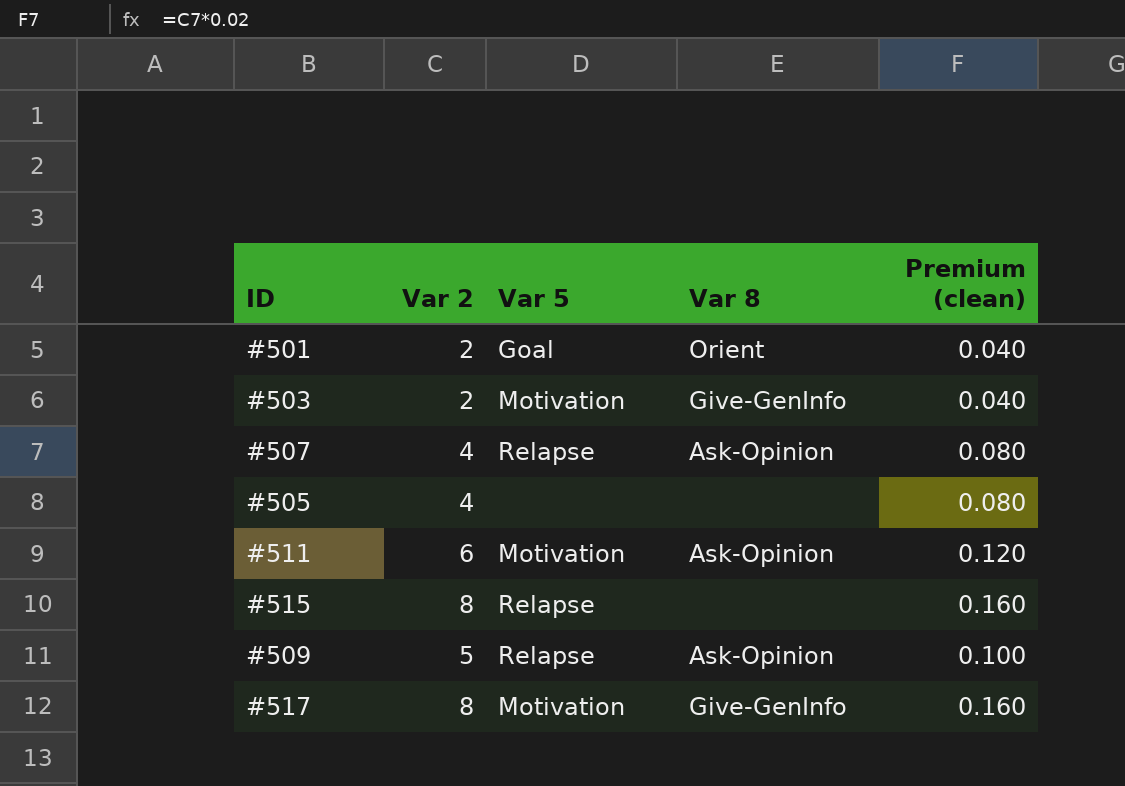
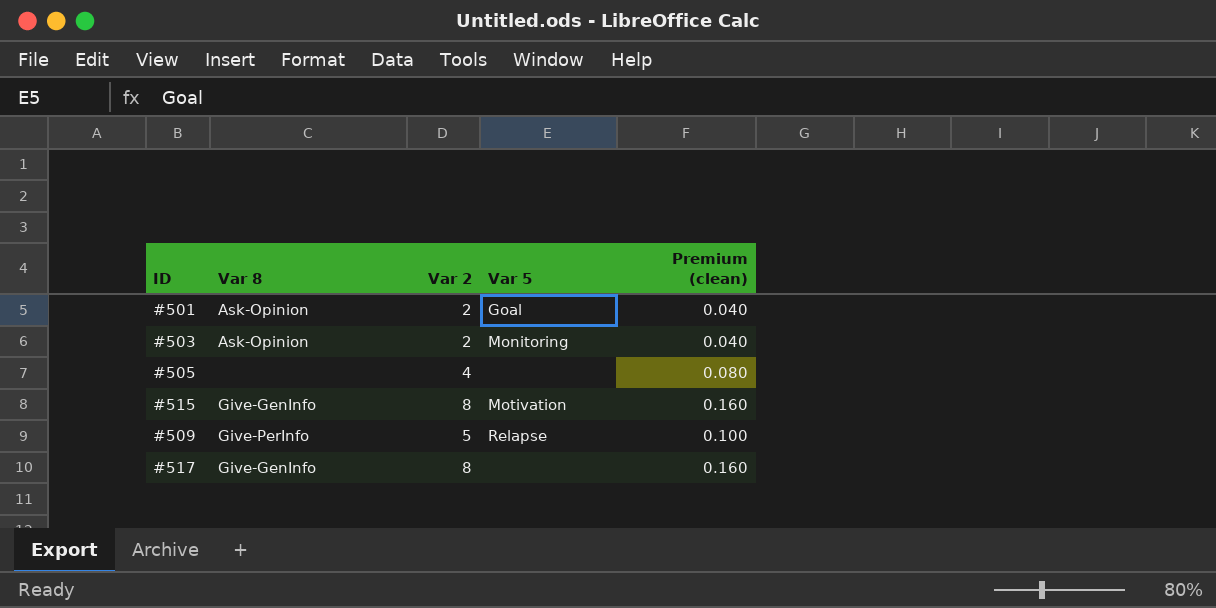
column Var 8 | position: 4 -> 2
row #507: 4 | Relapse | Ask-Opinion | 0.080 -> none
row #511: 6 | Motivation | Ask-Opinion | 0.120 -> none
#501 | Var 8: Orient -> Ask-Opinion
#503 | Var 8: Give-GenInfo -> Ask-Opinion
#503 | Var 5: Motivation -> Monitoring
#515 | Var 8: none -> Give-GenInfo
#515 | Var 5: Relapse -> Motivation
#509 | Var 8: Ask-Opinion -> Give-PerInfo
#517 | Var 5: Motivation -> none

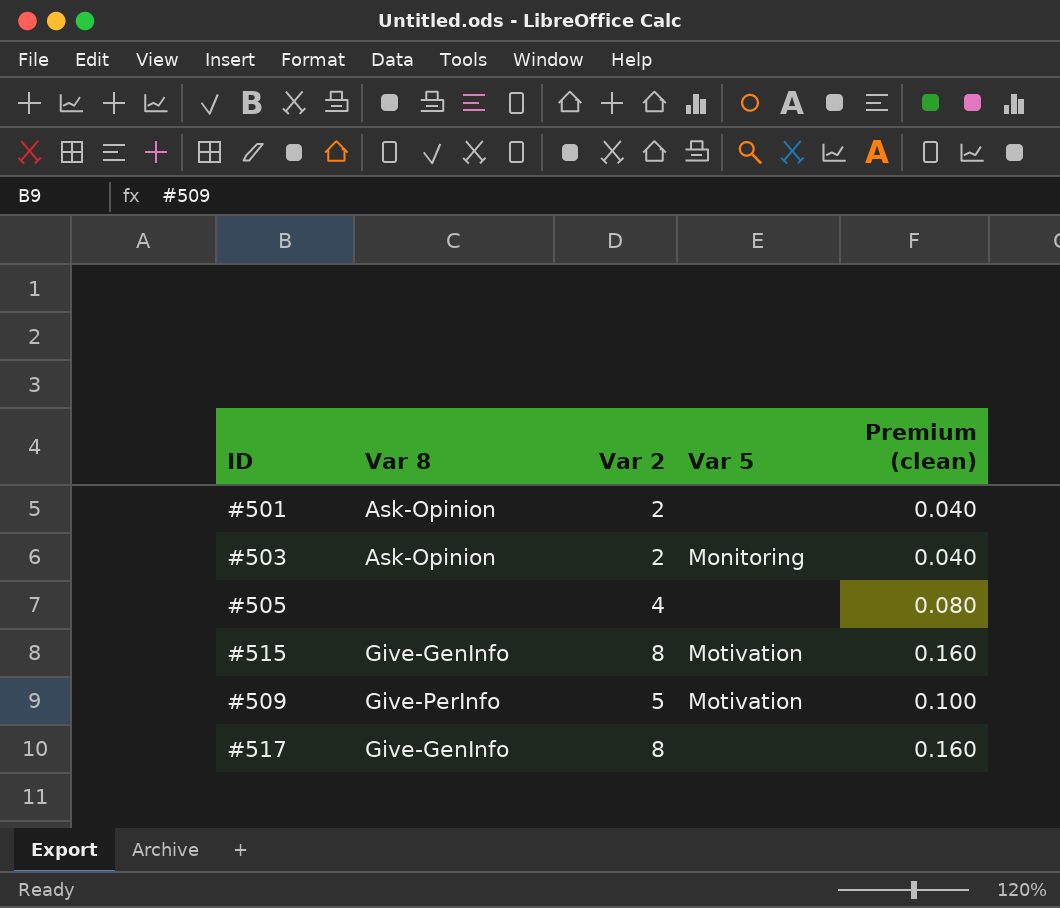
#501 | Var 5: Goal -> none
#509 | Var 5: Relapse -> Motivation

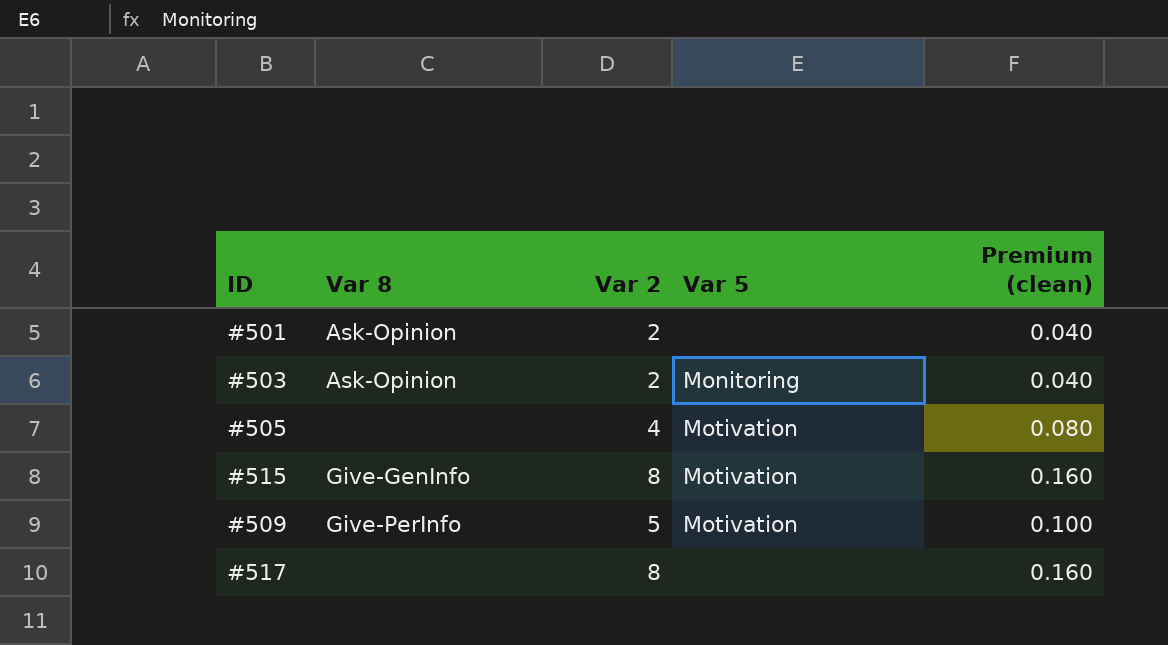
#505 | Var 5: none -> Motivation
#517 | Var 8: Give-GenInfo -> none

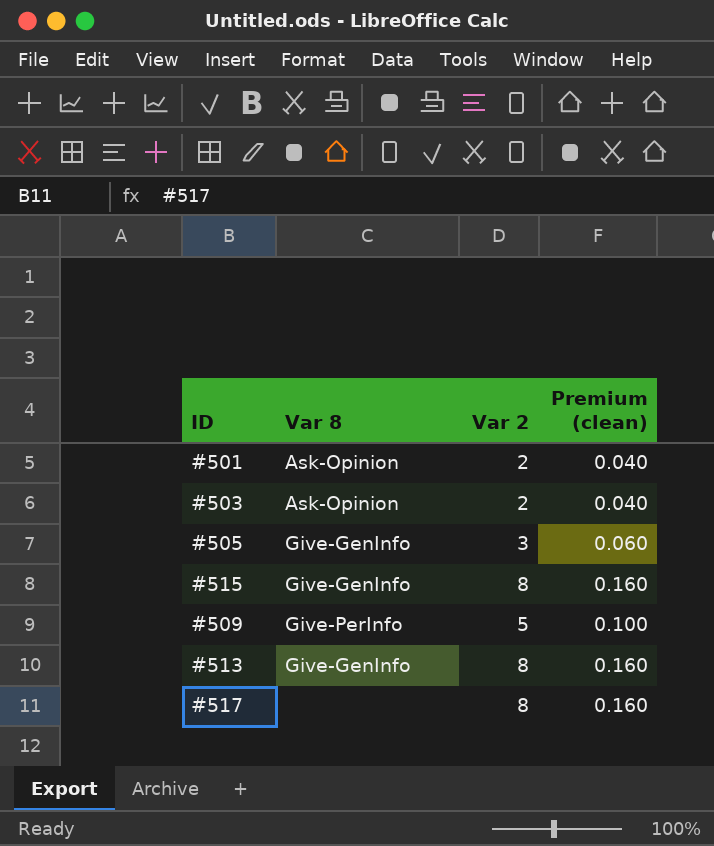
column Var 5 | position: 4 -> none
#505 | Var 8: none -> Give-GenInfo
#505 | Var 2: 4 -> 3
#505 | Premium (clean): 0.080 -> 0.060
row #513: none -> Give-GenInfo | 8 | 0.160

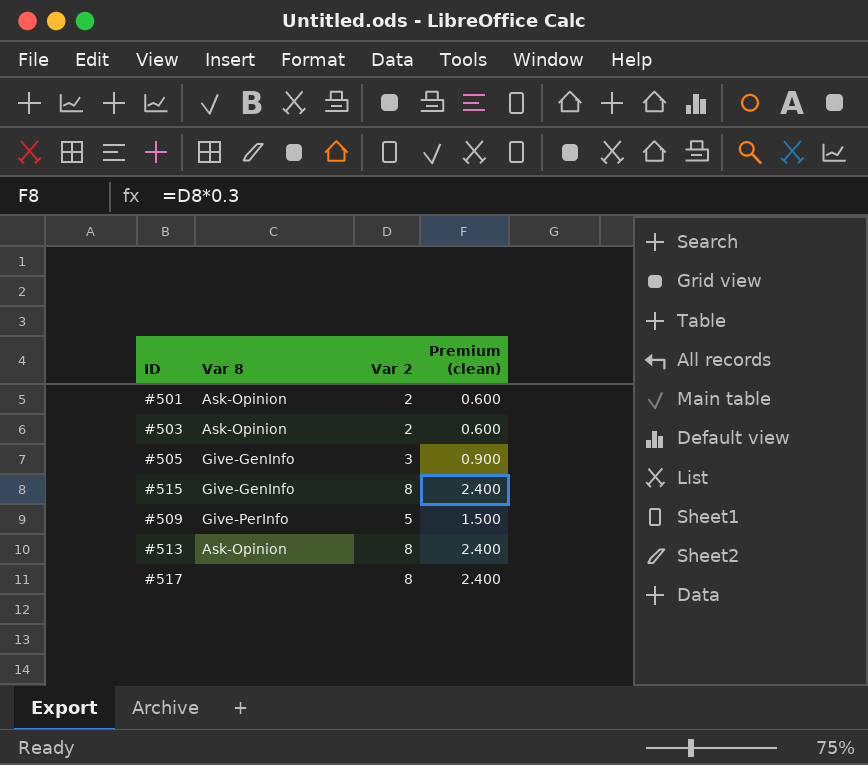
column Premium (clean) | formula: [Var 2] * 0.02 -> [Var 2] * 0.3
#513 | Var 8: Give-GenInfo -> Ask-Opinion

